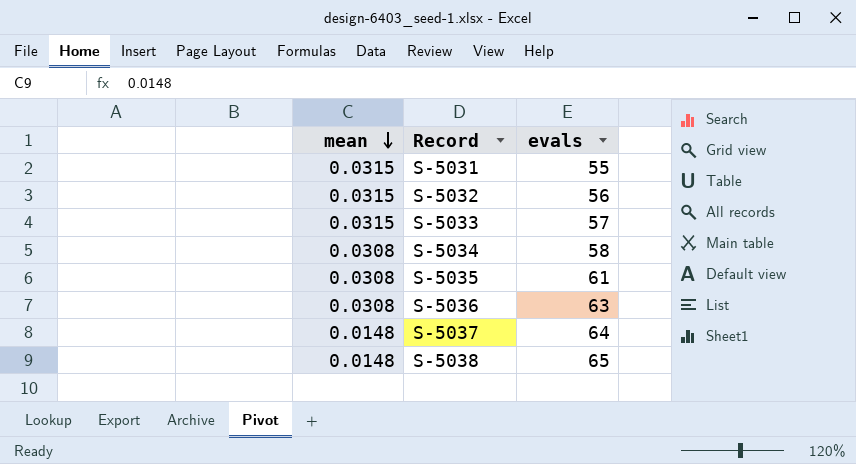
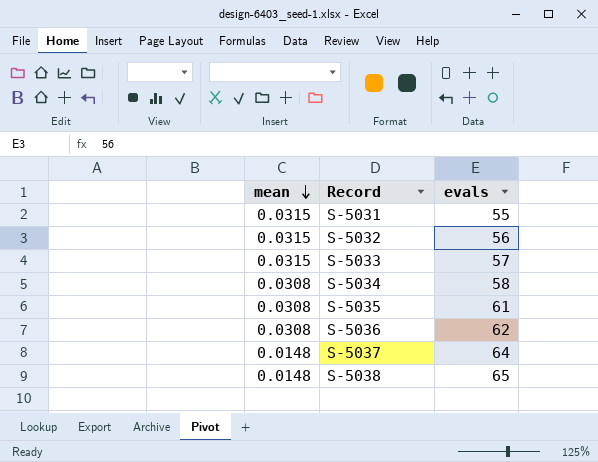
S-5036 | evals: 63 -> 62

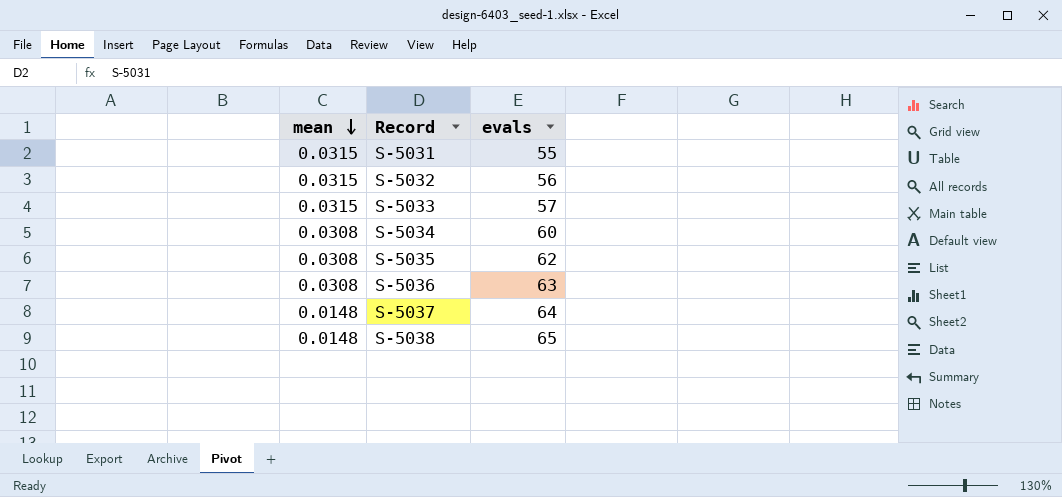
S-5034 | evals: 58 -> 60
S-5035 | evals: 61 -> 62
S-5036 | evals: 62 -> 63

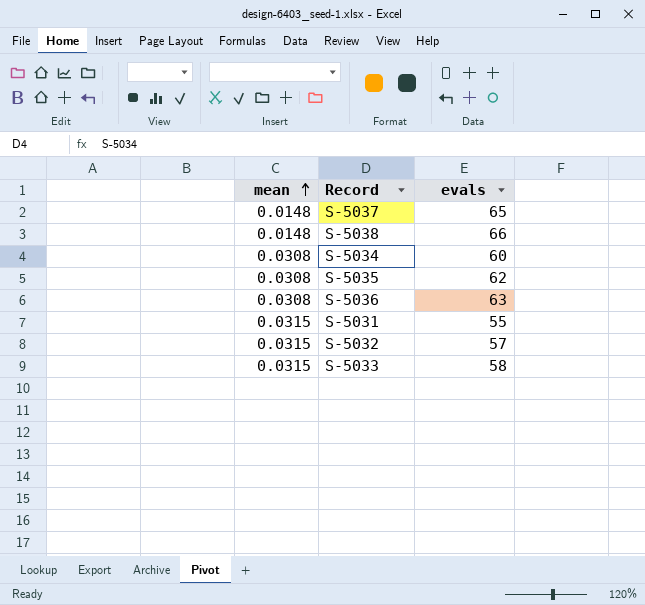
row order: mean descending -> mean ascending
S-5037 | evals: 64 -> 65
S-5038 | evals: 65 -> 66
S-5032 | evals: 56 -> 57
S-5033 | evals: 57 -> 58

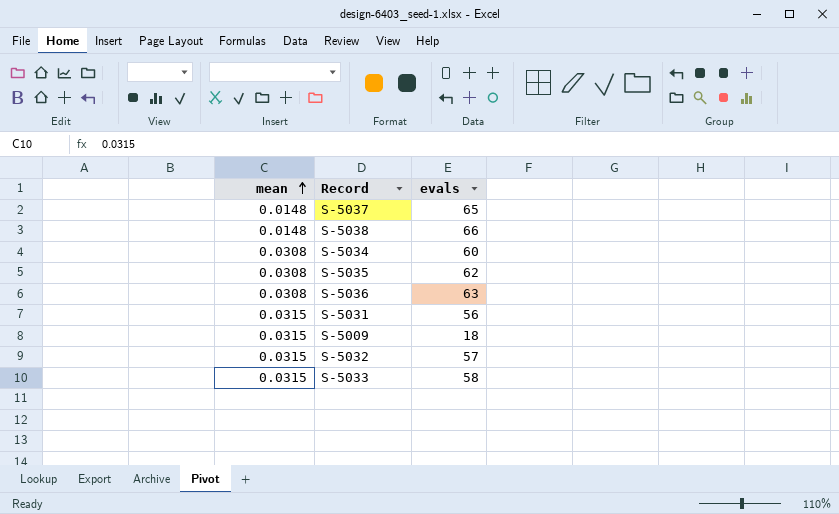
S-5031 | evals: 55 -> 56
row S-5009: none -> 0.0315 | 18

